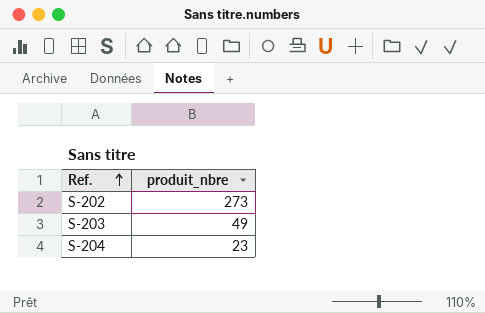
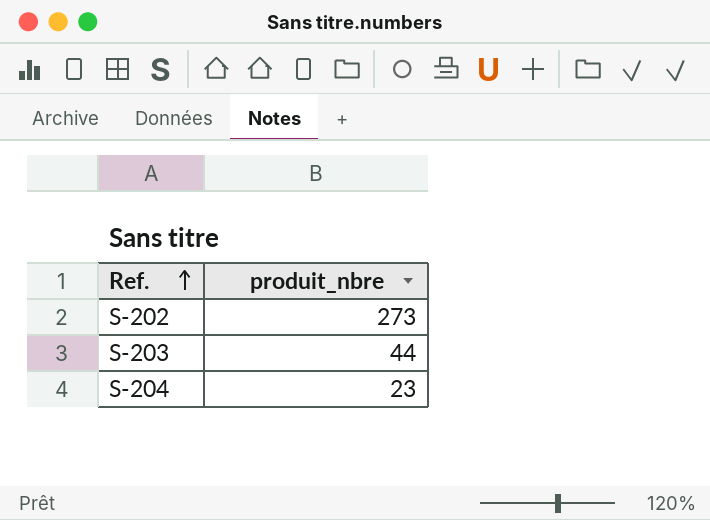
S-203 | produit_nbre: 49 -> 44

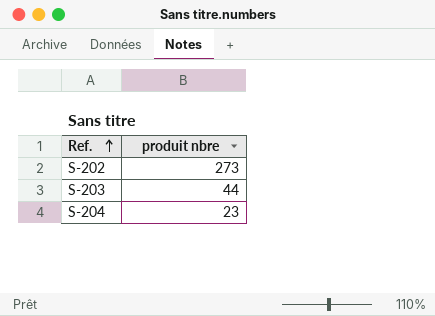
column name: produit_nbre -> produit nbre

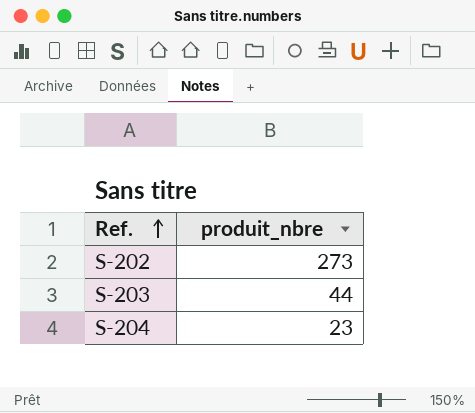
column name: produit nbre -> produit_nbre

